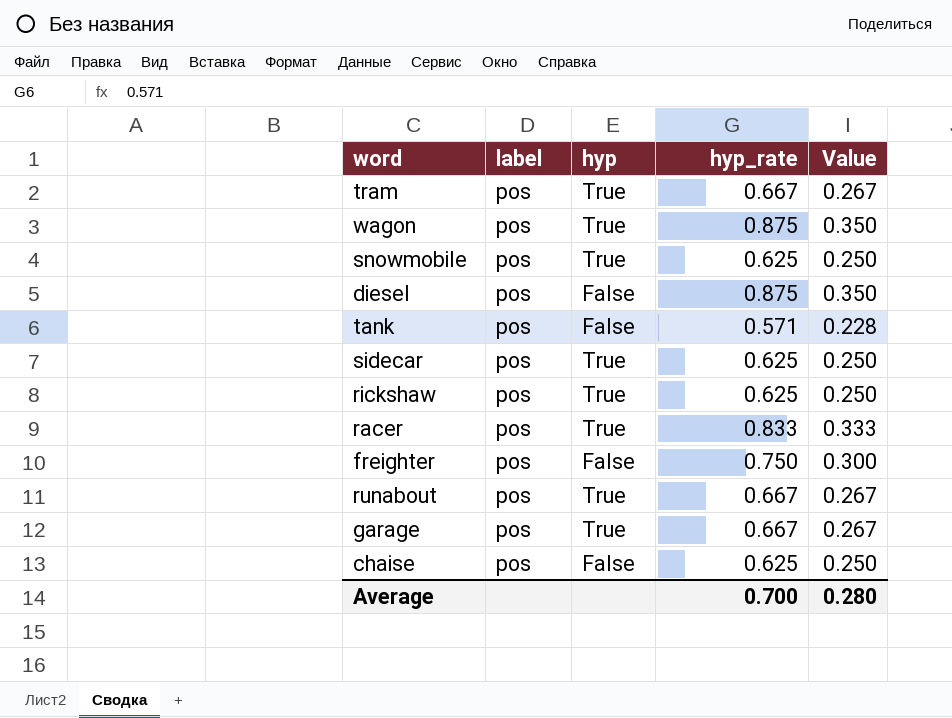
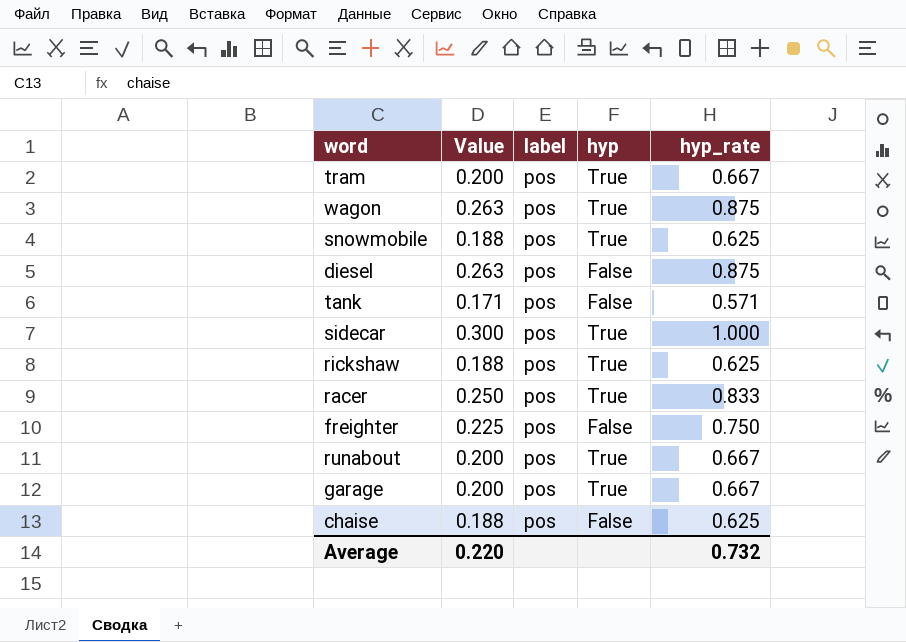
column Value | formula: [hyp_rate] * 0.4 -> [hyp_rate] * 0.3
column Value | position: 5 -> 2
sidecar | hyp_rate: 0.625 -> 1.000
Average | Value: 0.280 -> 0.220
Average | hyp_rate: 0.700 -> 0.732

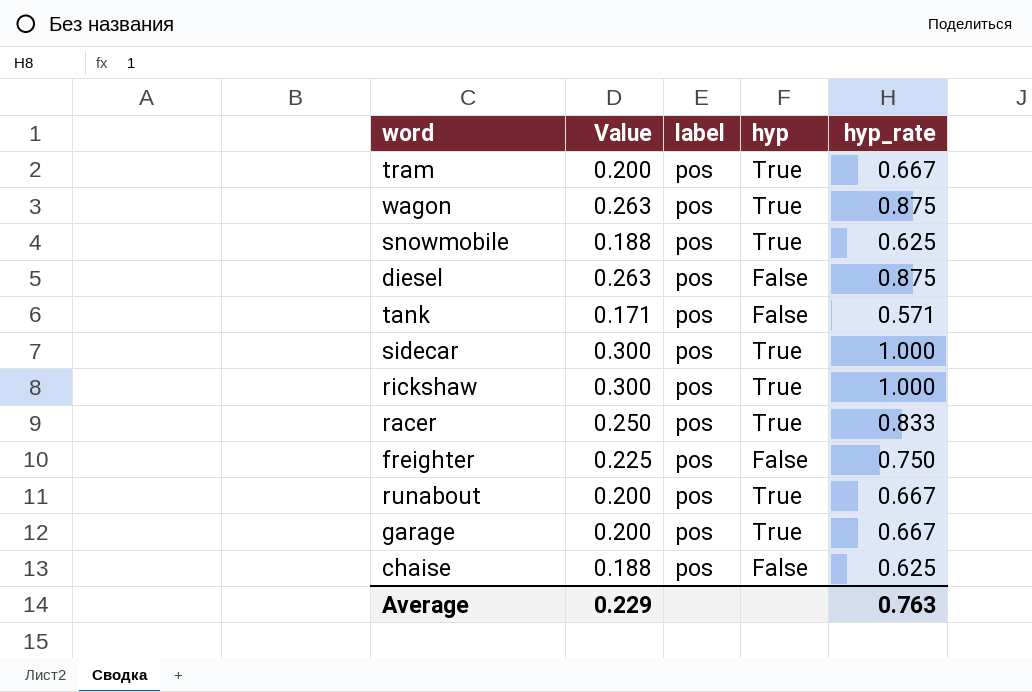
rickshaw | Value: 0.188 -> 0.300
rickshaw | hyp_rate: 0.625 -> 1.000
Average | Value: 0.220 -> 0.229
Average | hyp_rate: 0.732 -> 0.763

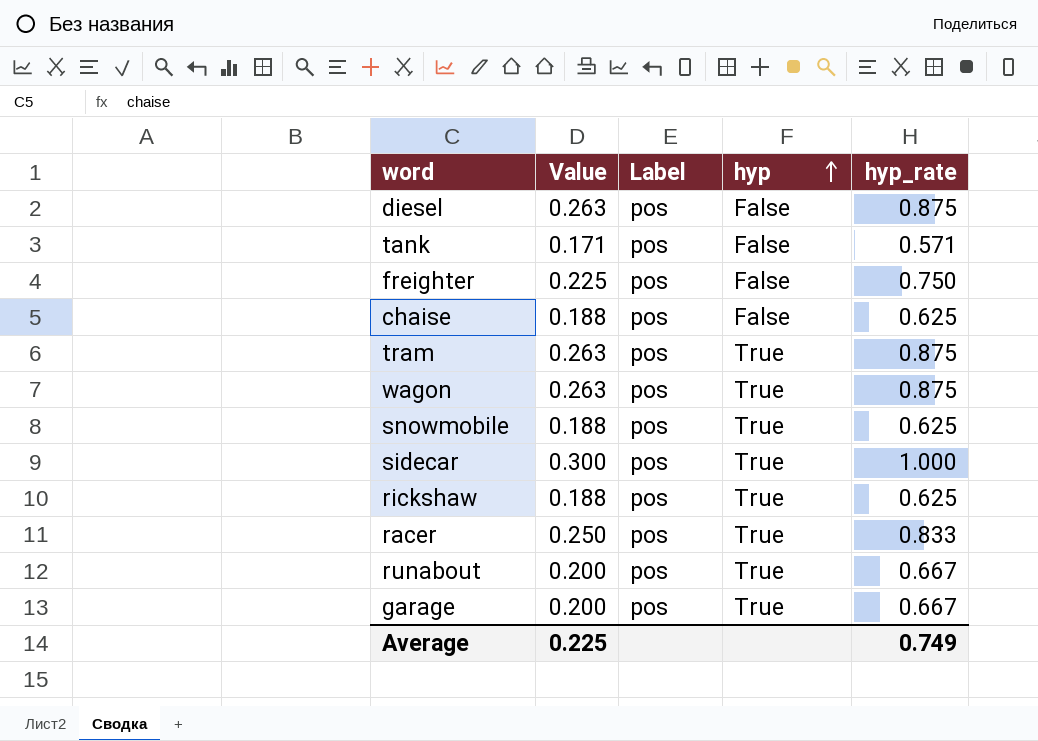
row order: none -> hyp ascending
column name: label -> Label
tram | Value: 0.200 -> 0.263
tram | hyp_rate: 0.667 -> 0.875
rickshaw | Value: 0.300 -> 0.188
rickshaw | hyp_rate: 1.000 -> 0.625
Average | Value: 0.229 -> 0.225
Average | hyp_rate: 0.763 -> 0.749

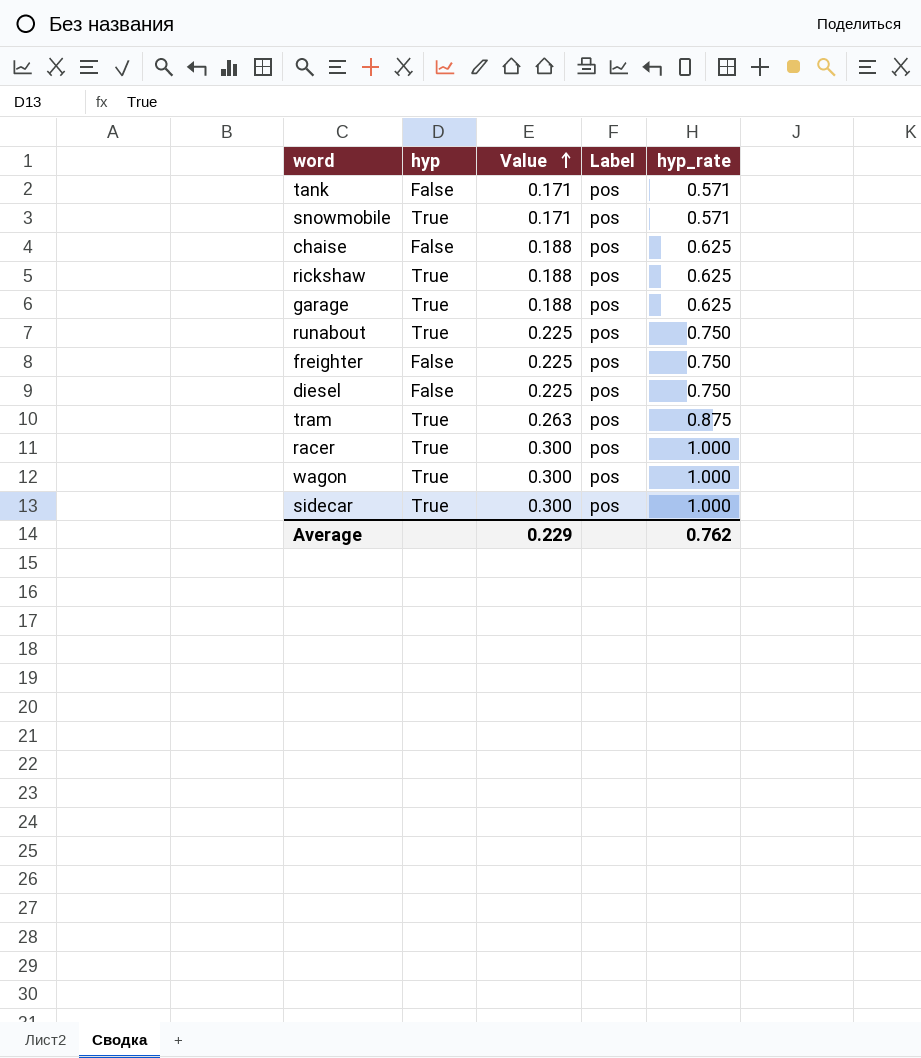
row order: hyp ascending -> Value ascending
column hyp | position: 4 -> 2
snowmobile | Value: 0.188 -> 0.171
snowmobile | hyp_rate: 0.625 -> 0.571
garage | Value: 0.200 -> 0.188
garage | hyp_rate: 0.667 -> 0.625
runabout | Value: 0.200 -> 0.225
runabout | hyp_rate: 0.667 -> 0.750
diesel | Value: 0.263 -> 0.225
diesel | hyp_rate: 0.875 -> 0.750
racer | Value: 0.250 -> 0.300
racer | hyp_rate: 0.833 -> 1.000
wagon | Value: 0.263 -> 0.300
wagon | hyp_rate: 0.875 -> 1.000
Average | Value: 0.225 -> 0.229
Average | hyp_rate: 0.749 -> 0.762

